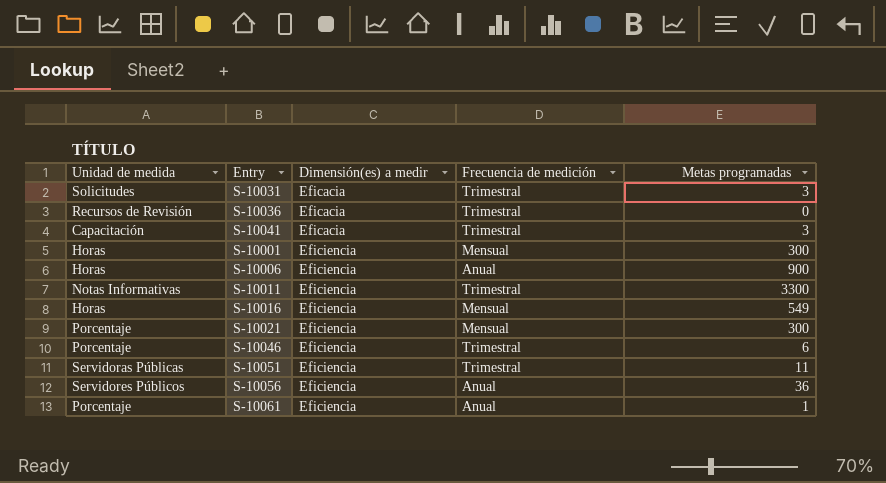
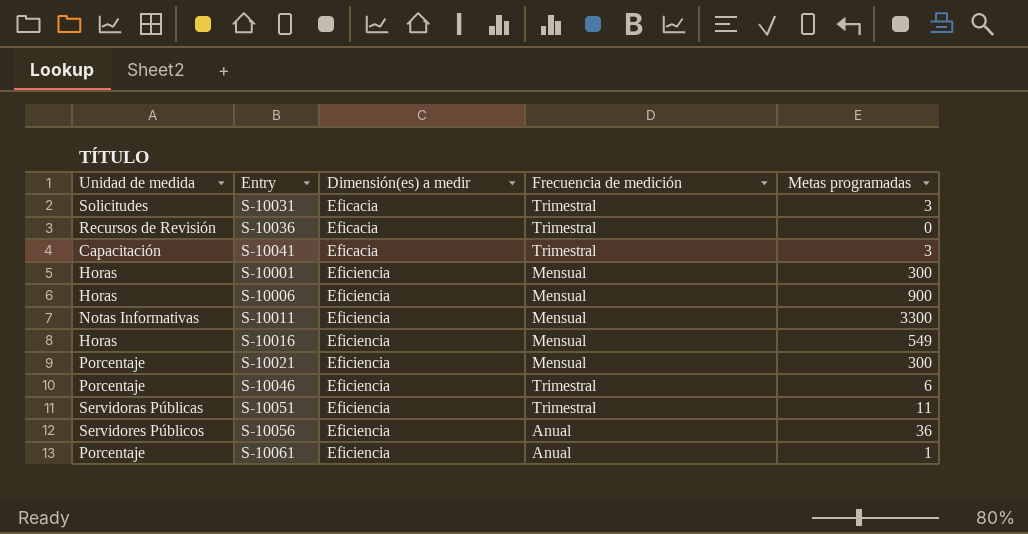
S-10006 | Frecuencia de medición: Anual -> Mensual
S-10011 | Frecuencia de medición: Trimestral -> Mensual

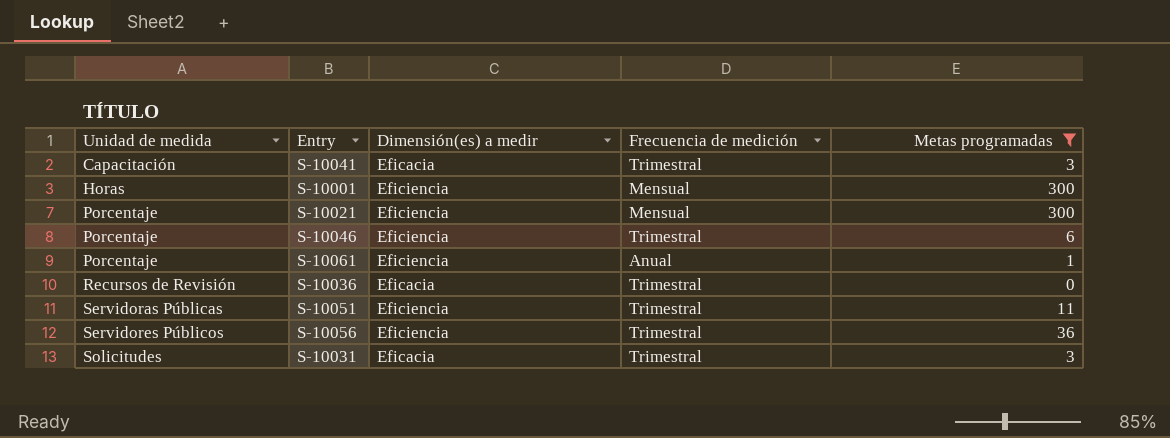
filter: none -> Metas programadas <= 300
row order: Dimensión(es) a medir ascending -> Unidad de medida ascending
S-10056 | Frecuencia de medición: Anual -> Trimestral

